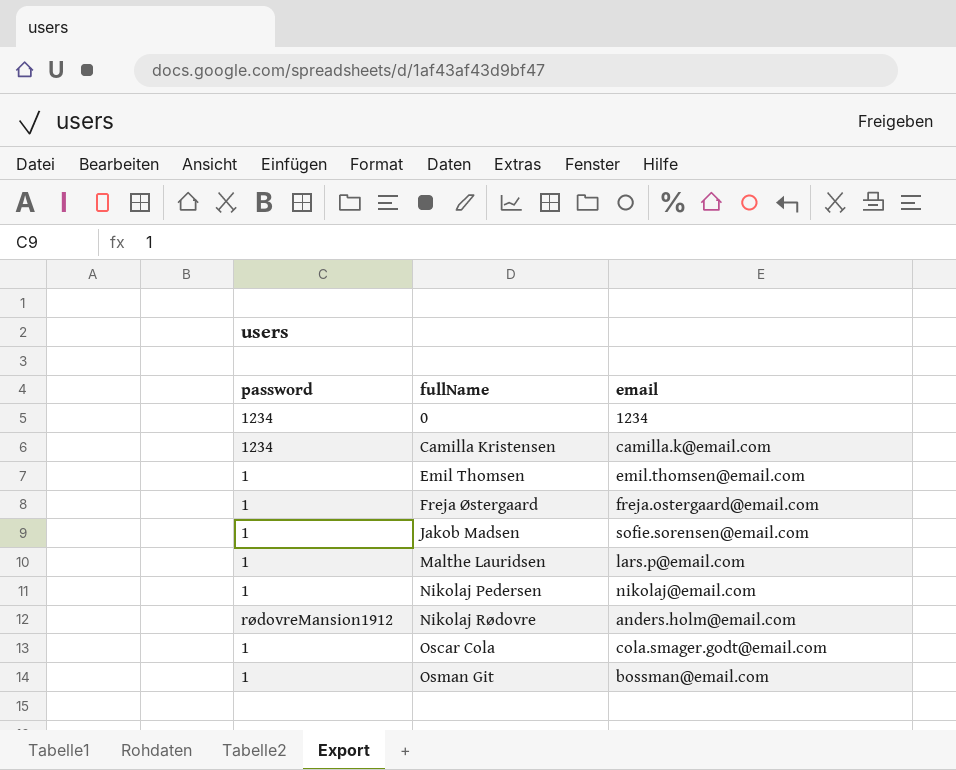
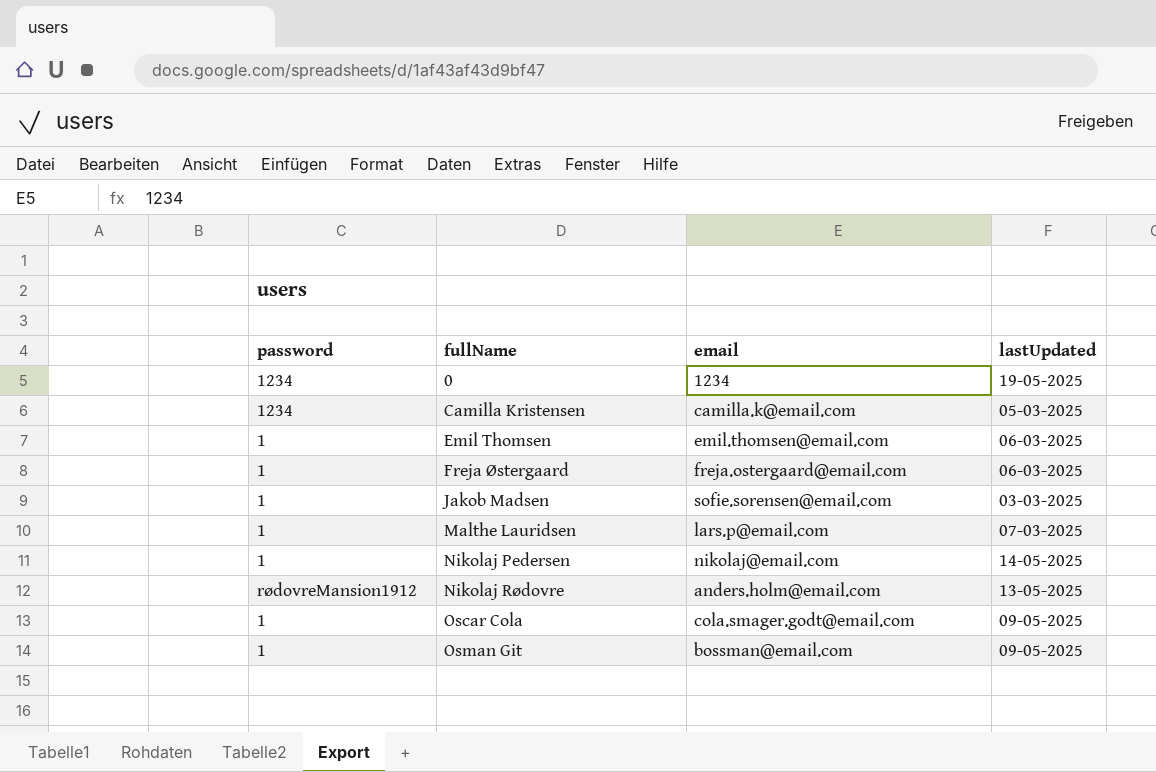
column lastUpdated | position: none -> 4

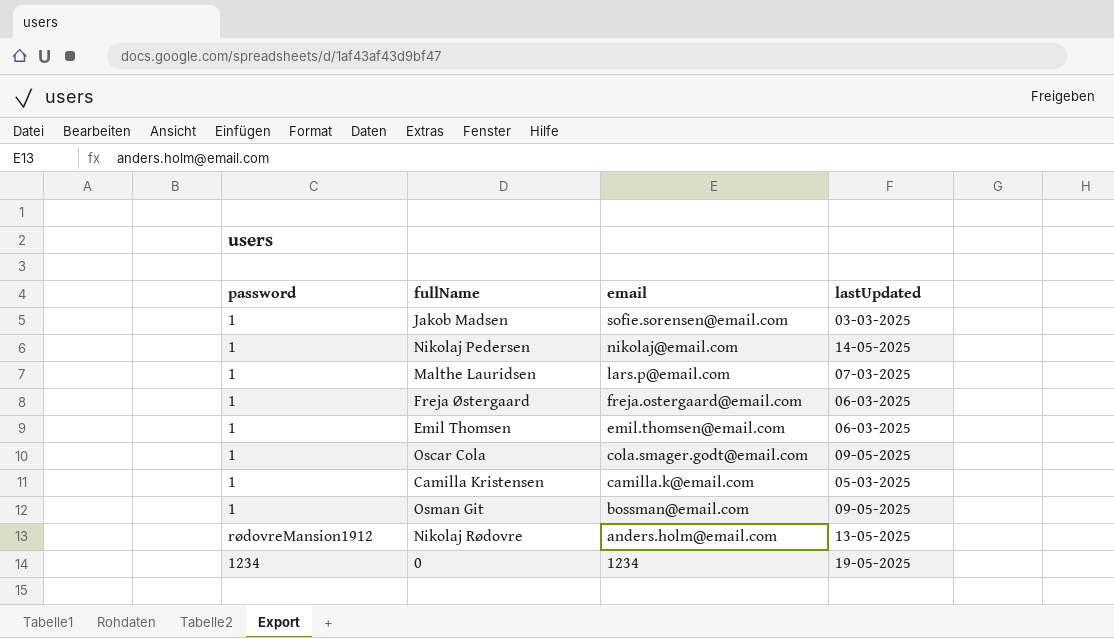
row order: fullName ascending -> email descending
Camilla Kristensen | password: 1234 -> 1

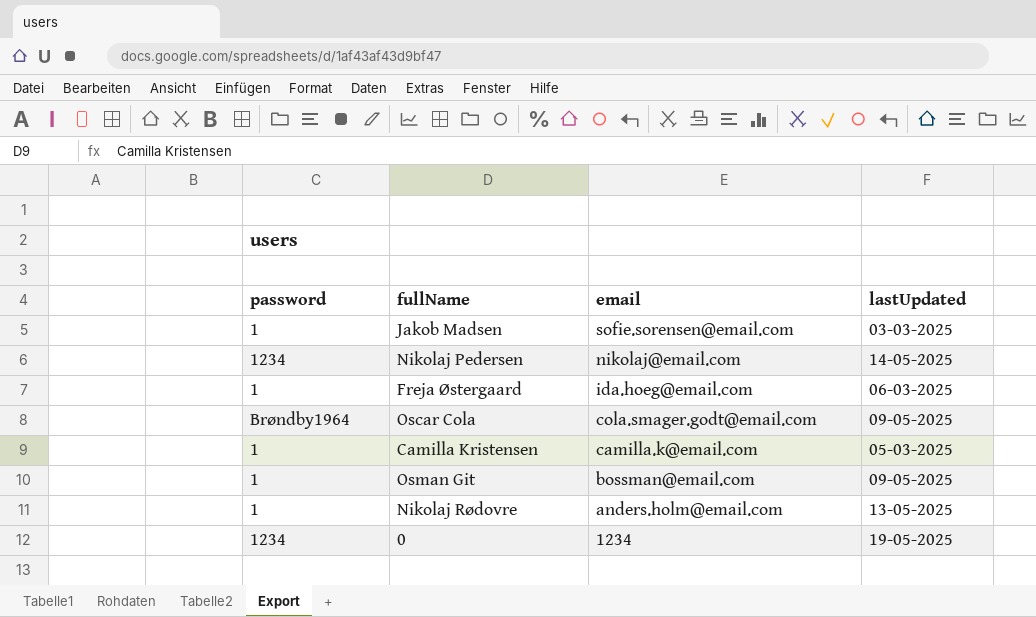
row Malthe Lauridsen: 1 | lars.p@email.com | 07-03-2025 -> none
row Emil Thomsen: 1 | emil.thomsen@email.com | 06-03-2025 -> none
Nikolaj Pedersen | password: 1 -> 1234
Freja Østergaard | email: freja.ostergaard@email.com -> ida.hoeg@email.com
Oscar Cola | password: 1 -> Brøndby1964
Nikolaj Rødovre | password: rødovreMansion1912 -> 1

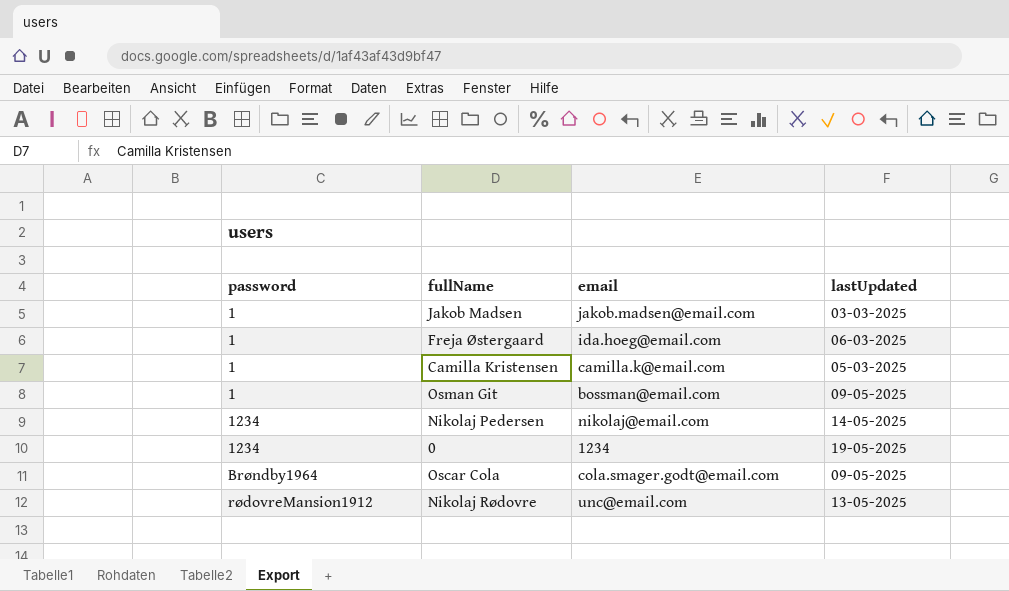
row order: email descending -> password ascending
Jakob Madsen | email: sofie.sorensen@email.com -> jakob.madsen@email.com
Nikolaj Rødovre | password: 1 -> rødovreMansion1912
Nikolaj Rødovre | email: anders.holm@email.com -> unc@email.com

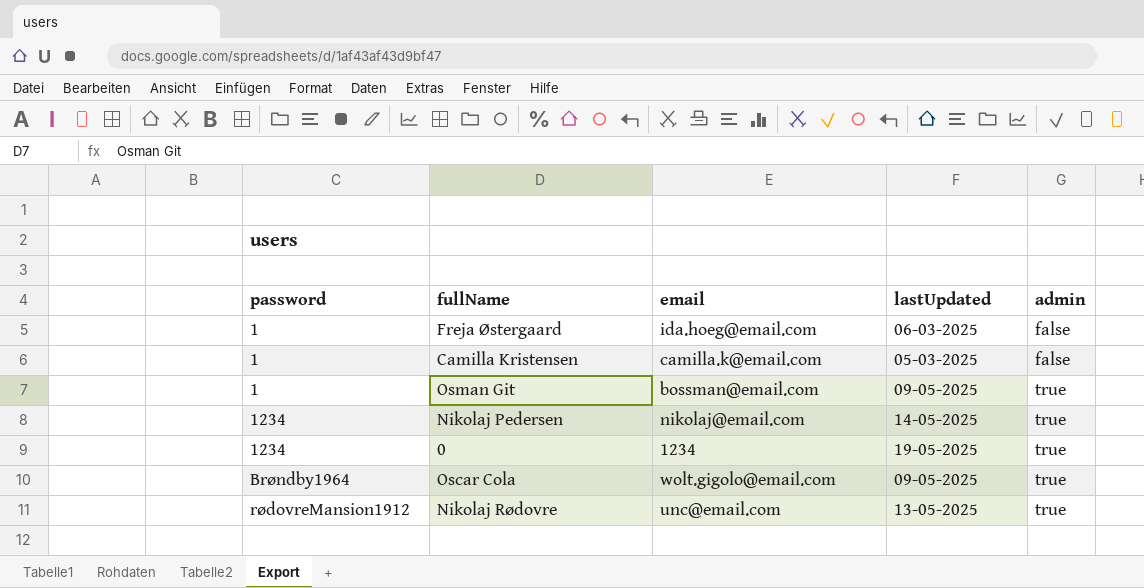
column admin | position: none -> 5
row Jakob Madsen: 1 | jakob.madsen@email.com | 03-03-2025 -> none
Oscar Cola | email: cola.smager.godt@email.com -> wolt.gigolo@email.com

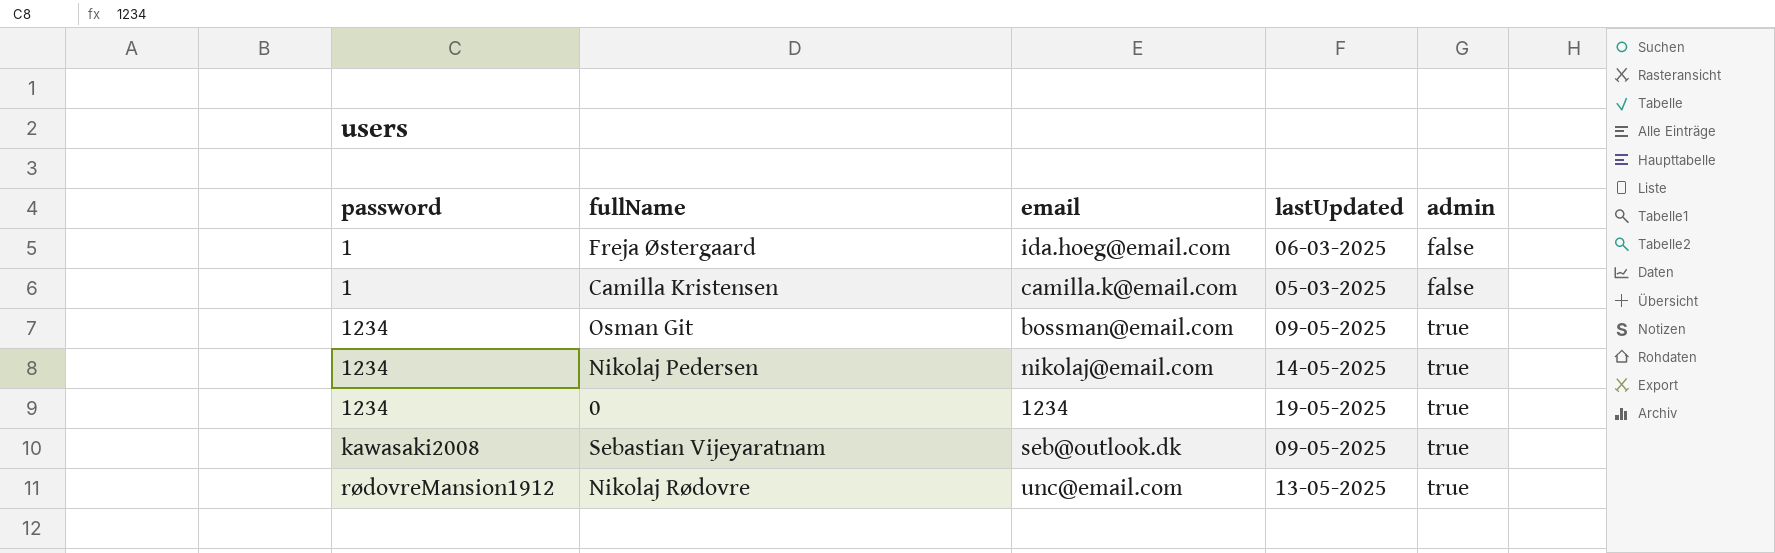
row Oscar Cola: Brøndby1964 | wolt.gigolo@email.com | 09-05-2025 | true -> none
Osman Git | password: 1 -> 1234
row Sebastian Vijeyaratnam: none -> kawasaki2008 | seb@outlook.dk | 09-05-2025 | true

